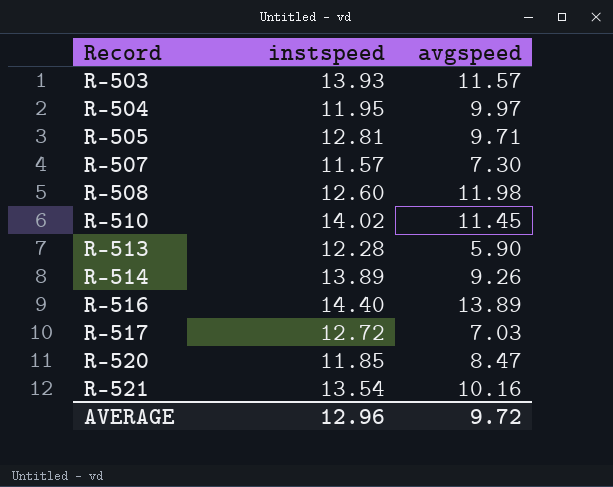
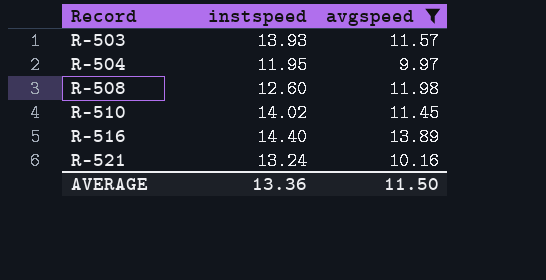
filter: none -> avgspeed >= 9.97
R-521 | instspeed: 13.54 -> 13.24
AVERAGE | instspeed: 12.96 -> 13.36
AVERAGE | avgspeed: 9.72 -> 11.50

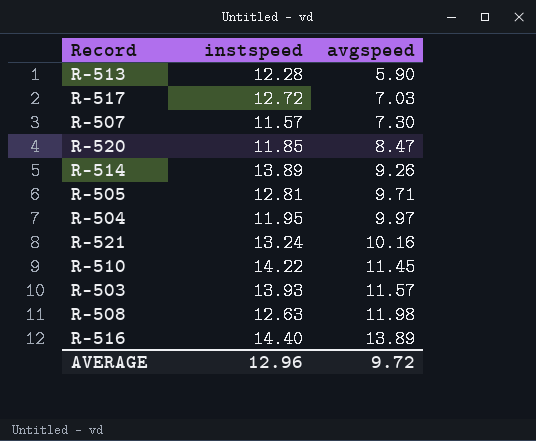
filter: avgspeed >= 9.97 -> none
row order: Record ascending -> avgspeed ascending
R-510 | instspeed: 14.02 -> 14.22
R-508 | instspeed: 12.60 -> 12.63
AVERAGE | instspeed: 13.36 -> 12.96
AVERAGE | avgspeed: 11.50 -> 9.72

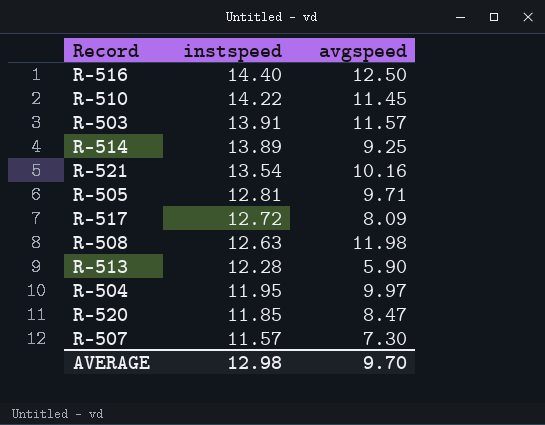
row order: avgspeed ascending -> instspeed descending
R-516 | avgspeed: 13.89 -> 12.50
R-503 | instspeed: 13.93 -> 13.91
R-514 | avgspeed: 9.26 -> 9.25
R-521 | instspeed: 13.24 -> 13.54
R-517 | avgspeed: 7.03 -> 8.09
AVERAGE | instspeed: 12.96 -> 12.98
AVERAGE | avgspeed: 9.72 -> 9.70

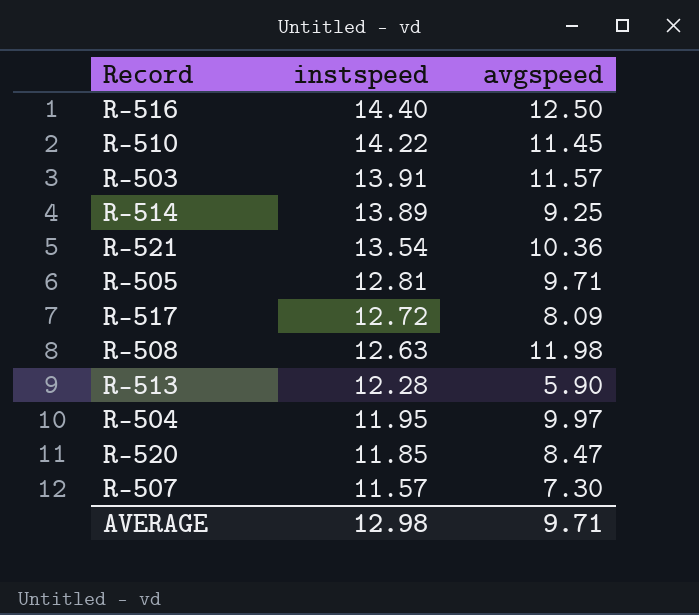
R-521 | avgspeed: 10.16 -> 10.36
AVERAGE | avgspeed: 9.70 -> 9.71

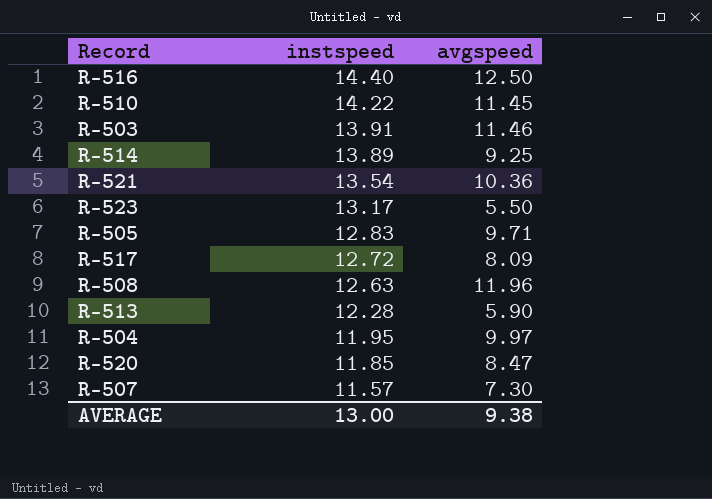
R-503 | avgspeed: 11.57 -> 11.46
row R-523: none -> 13.17 | 5.50
R-505 | instspeed: 12.81 -> 12.83
R-508 | avgspeed: 11.98 -> 11.96
AVERAGE | instspeed: 12.98 -> 13.00
AVERAGE | avgspeed: 9.71 -> 9.38

